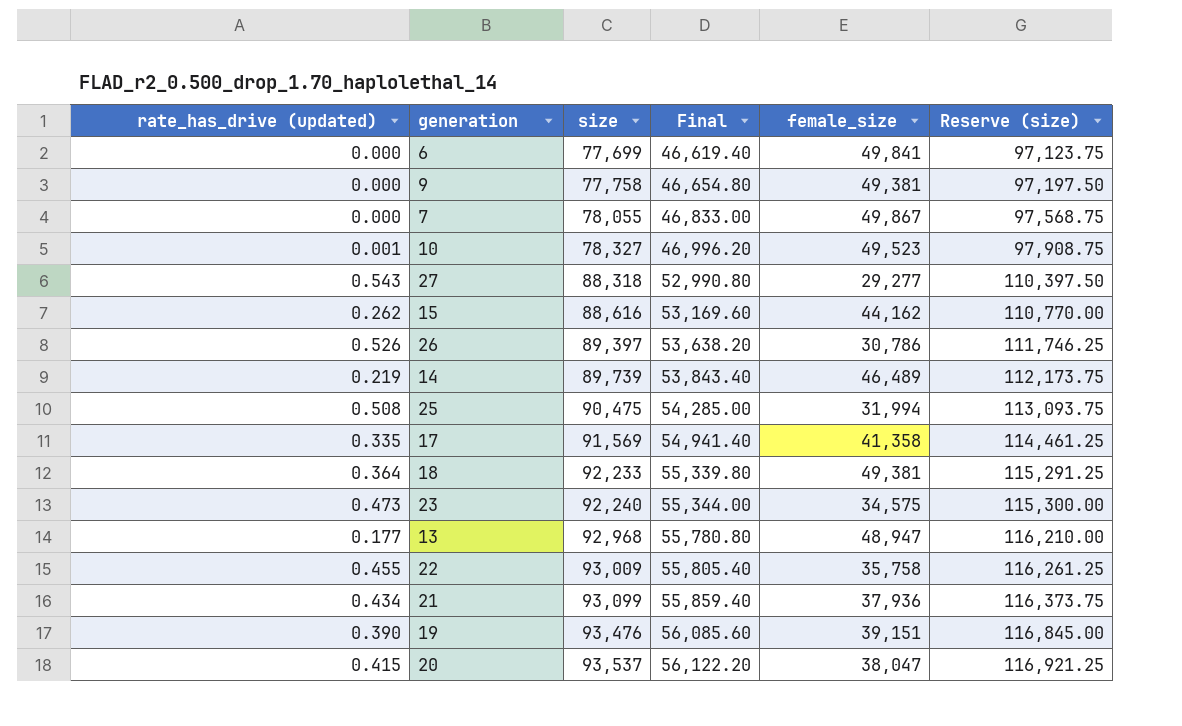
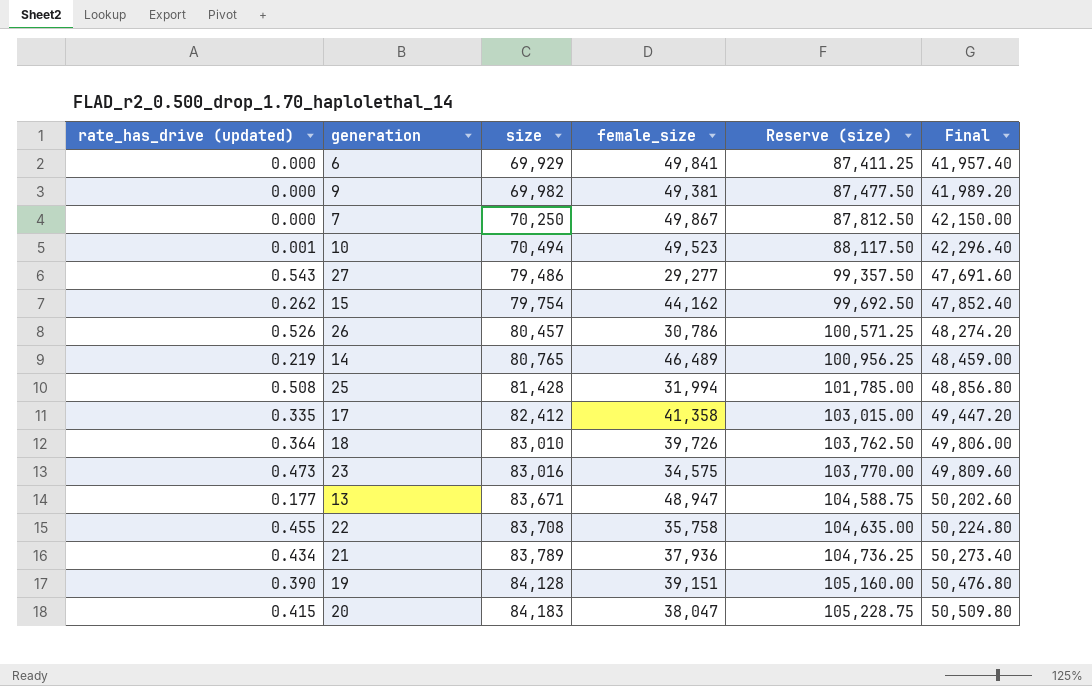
column Final | position: 4 -> 6
6 | size: 77,699 -> 69,929
6 | Reserve (size): 97,123.75 -> 87,411.25
6 | Final: 46,619.40 -> 41,957.40
9 | size: 77,758 -> 69,982
9 | Reserve (size): 97,197.50 -> 87,477.50
9 | Final: 46,654.80 -> 41,989.20
7 | size: 78,055 -> 70,250
7 | Reserve (size): 97,568.75 -> 87,812.50
7 | Final: 46,833.00 -> 42,150.00
10 | size: 78,327 -> 70,494
10 | Reserve (size): 97,908.75 -> 88,117.50
10 | Final: 46,996.20 -> 42,296.40
27 | size: 88,318 -> 79,486
27 | Reserve (size): 110,397.50 -> 99,357.50
27 | Final: 52,990.80 -> 47,691.60
15 | size: 88,616 -> 79,754
15 | Reserve (size): 110,770.00 -> 99,692.50
15 | Final: 53,169.60 -> 47,852.40
26 | size: 89,397 -> 80,457
26 | Reserve (size): 111,746.25 -> 100,571.25
26 | Final: 53,638.20 -> 48,274.20
14 | size: 89,739 -> 80,765
14 | Reserve (size): 112,173.75 -> 100,956.25
14 | Final: 53,843.40 -> 48,459.00
25 | size: 90,475 -> 81,428
25 | Reserve (size): 113,093.75 -> 101,785.00
25 | Final: 54,285.00 -> 48,856.80
17 | size: 91,569 -> 82,412
17 | Reserve (size): 114,461.25 -> 103,015.00
17 | Final: 54,941.40 -> 49,447.20
18 | size: 92,233 -> 83,010
18 | female_size: 49,381 -> 39,726
18 | Reserve (size): 115,291.25 -> 103,762.50
18 | Final: 55,339.80 -> 49,806.00
23 | size: 92,240 -> 83,016
23 | Reserve (size): 115,300.00 -> 103,770.00
23 | Final: 55,344.00 -> 49,809.60
13 | size: 92,968 -> 83,671
13 | Reserve (size): 116,210.00 -> 104,588.75
13 | Final: 55,780.80 -> 50,202.60
22 | size: 93,009 -> 83,708
22 | Reserve (size): 116,261.25 -> 104,635.00
22 | Final: 55,805.40 -> 50,224.80
21 | size: 93,099 -> 83,789
21 | Reserve (size): 116,373.75 -> 104,736.25
21 | Final: 55,859.40 -> 50,273.40
19 | size: 93,476 -> 84,128
19 | Reserve (size): 116,845.00 -> 105,160.00
19 | Final: 56,085.60 -> 50,476.80
20 | size: 93,537 -> 84,183
20 | Reserve (size): 116,921.25 -> 105,228.75
20 | Final: 56,122.20 -> 50,509.80

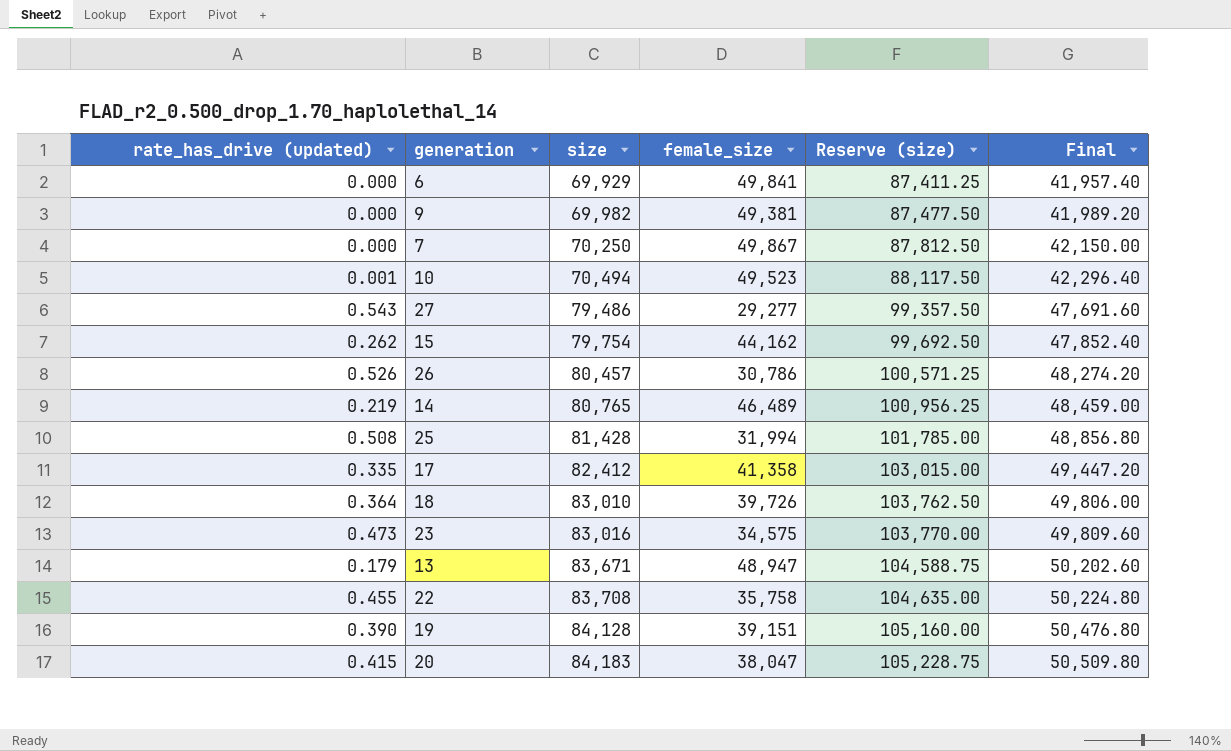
row 21: 0.434 | 83,789 | 37,936 | 104,736.25 | 50,273.40 -> none
13 | rate_has_drive (updated): 0.177 -> 0.179

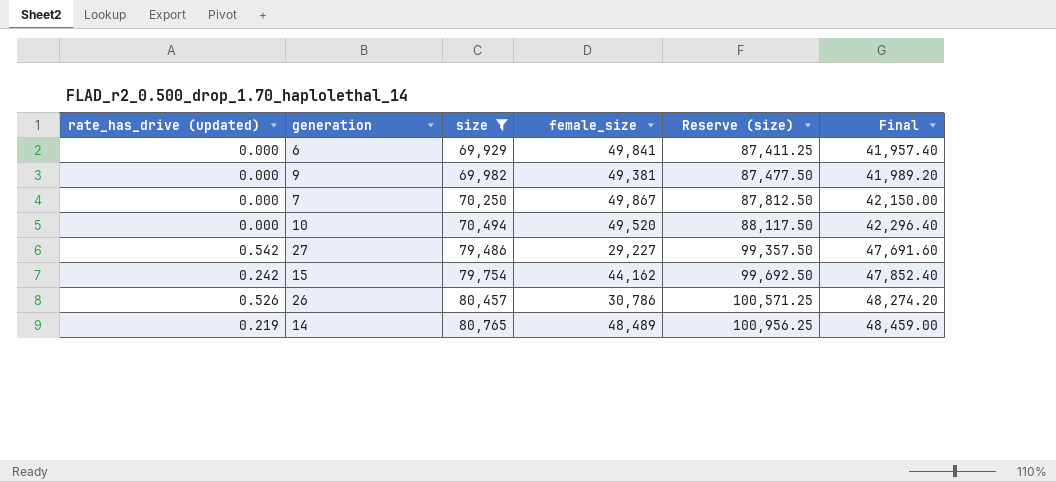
filter: none -> size <= 80,765
10 | rate_has_drive (updated): 0.001 -> 0.000
10 | female_size: 49,523 -> 49,520
27 | rate_has_drive (updated): 0.543 -> 0.542
27 | female_size: 29,277 -> 29,227
15 | rate_has_drive (updated): 0.262 -> 0.242
14 | female_size: 46,489 -> 48,489

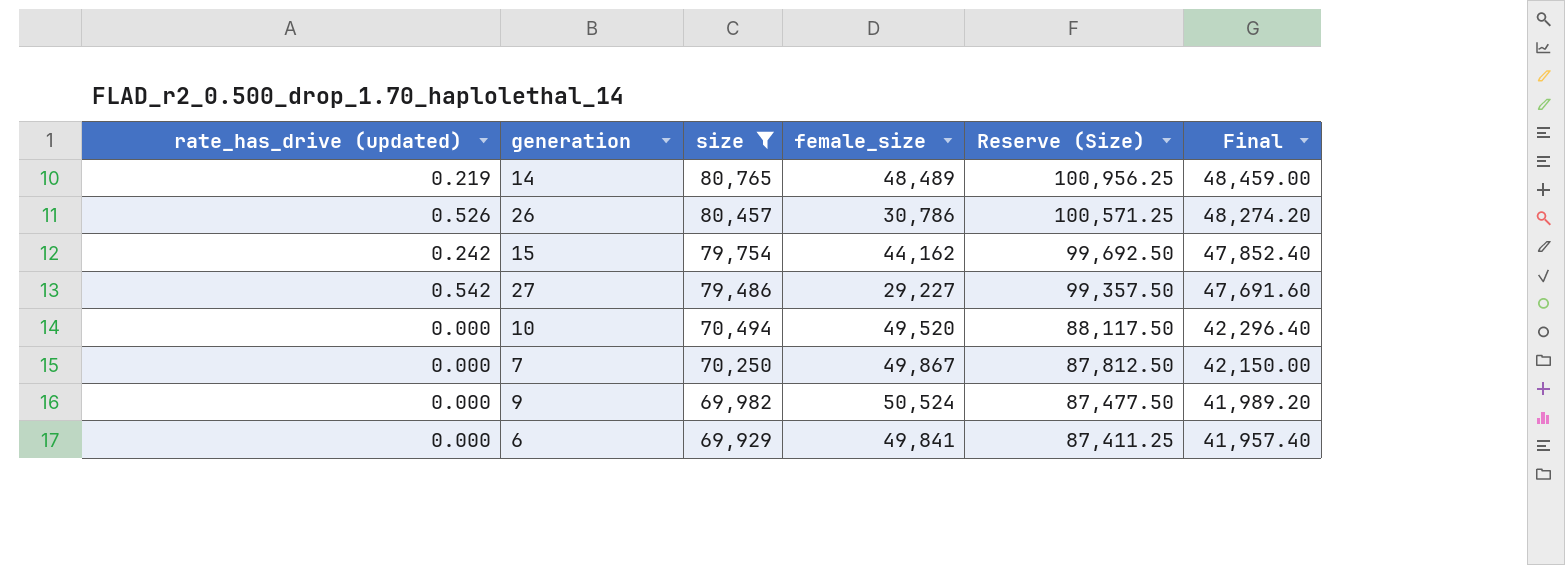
row order: size ascending -> size descending
column name: Reserve (size) -> Reserve (Size)
9 | female_size: 49,381 -> 50,524

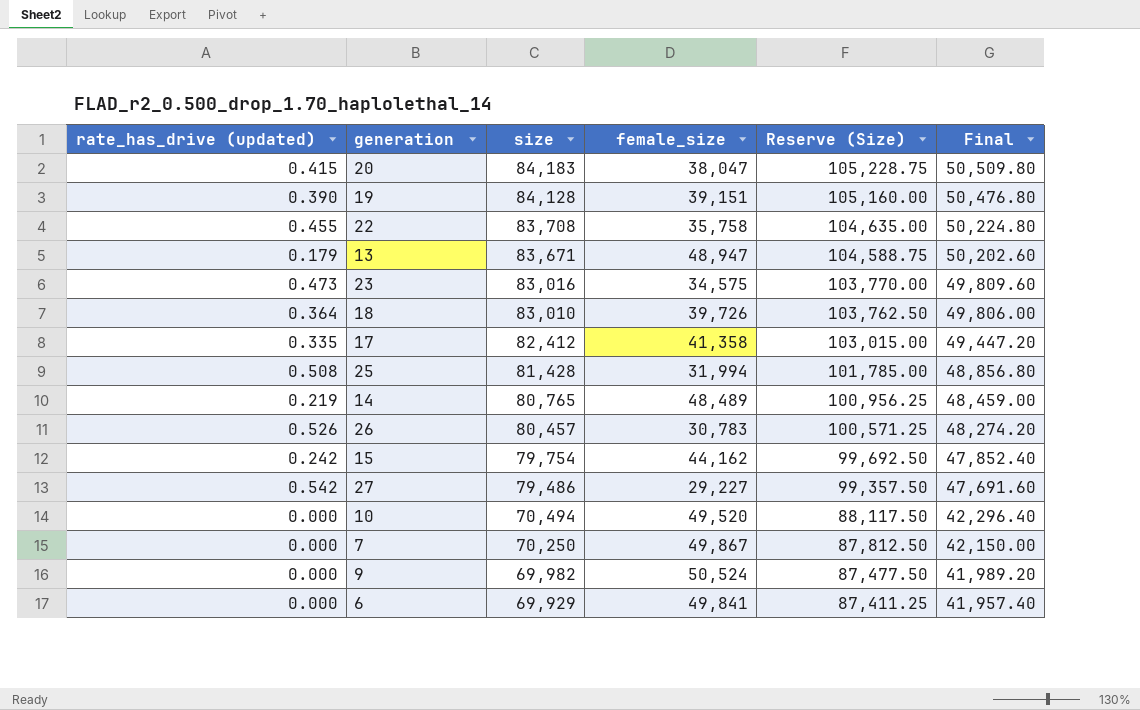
filter: size <= 80,765 -> none
26 | female_size: 30,786 -> 30,783

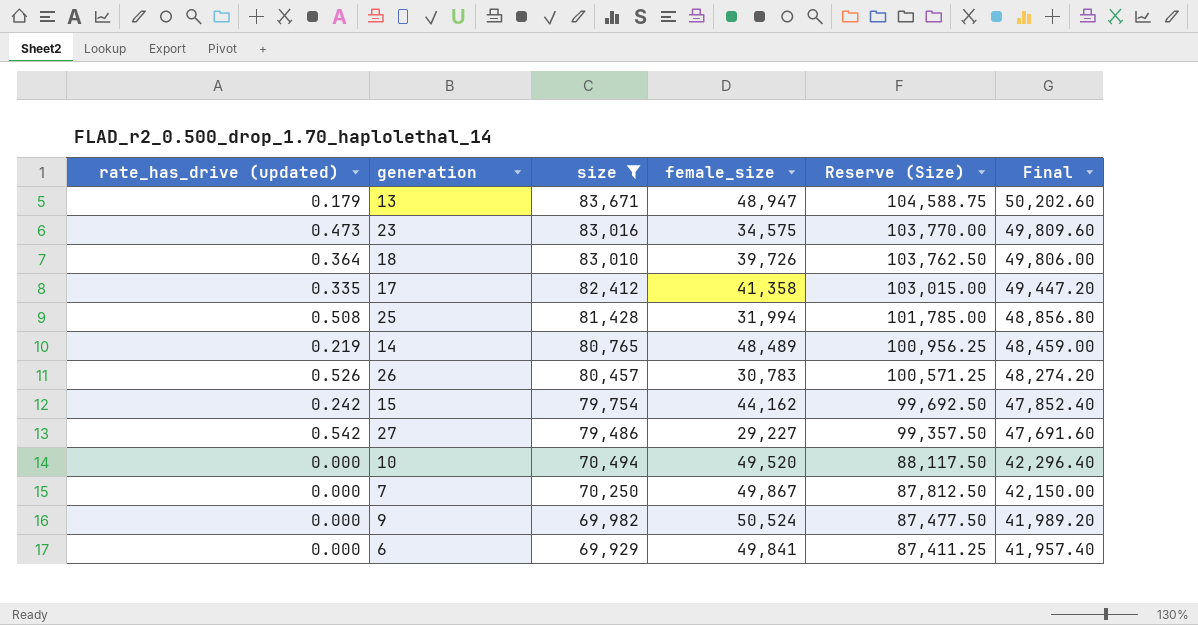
filter: none -> size <= 83,671

